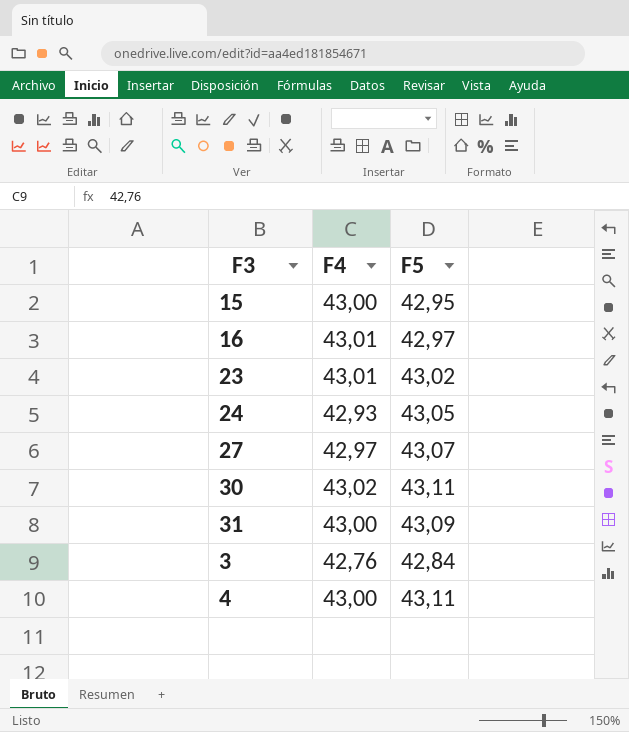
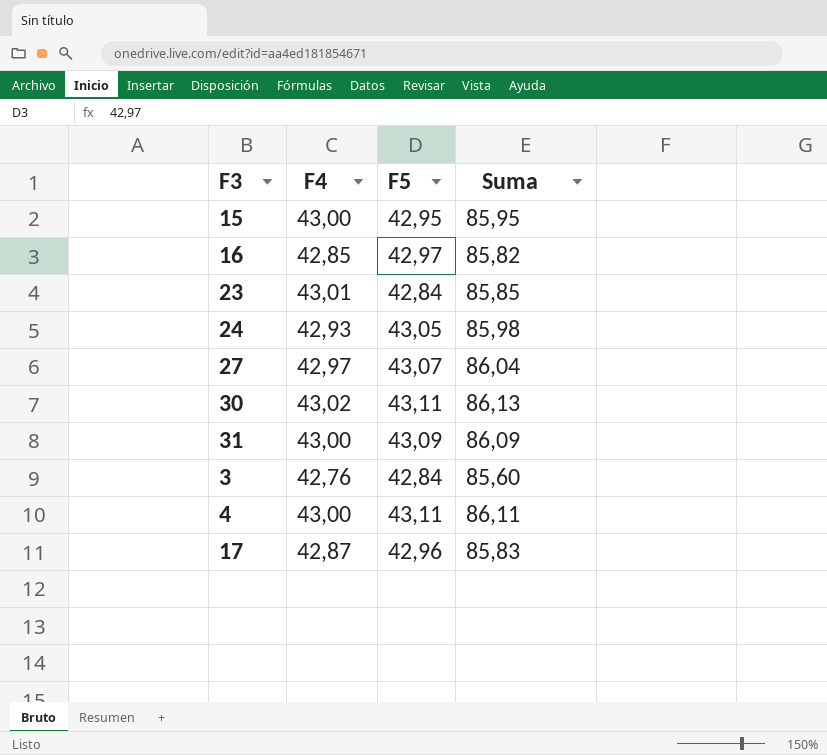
column Suma | formula: none -> [F4] + [F5]
16 | F4: 43,01 -> 42,85
23 | F5: 43,02 -> 42,84
row 17: none -> 42,87 | 42,96 | 85,83

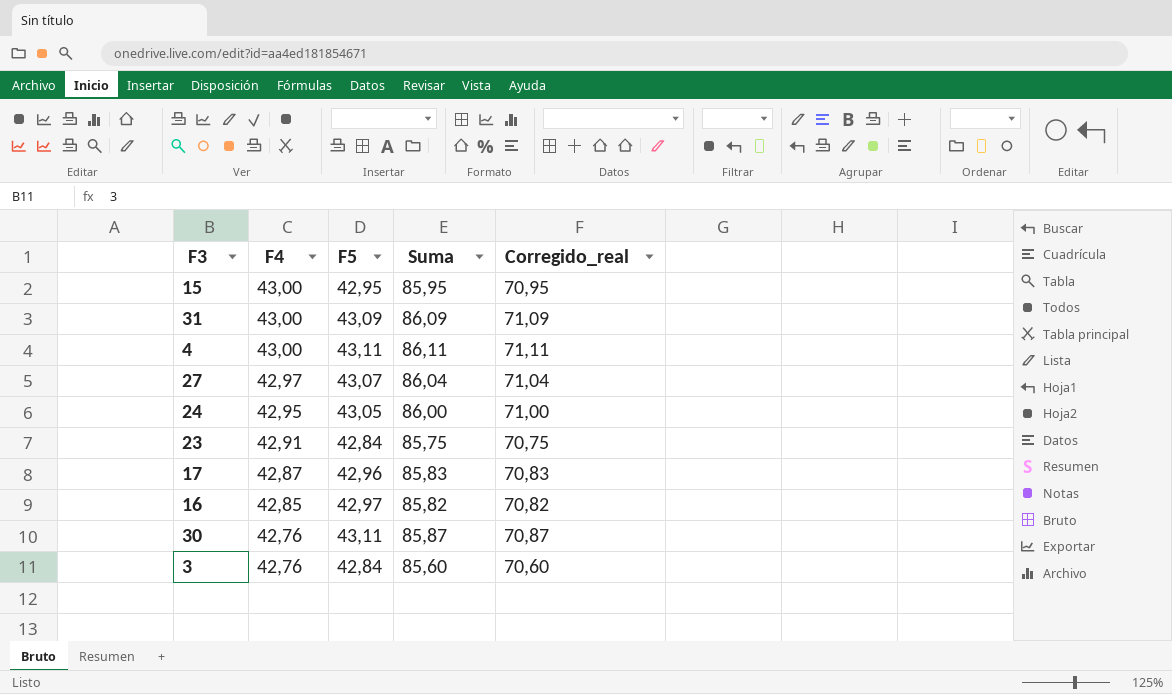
row order: none -> F4 descending
column Corregido_real | formula: none -> [Suma] - 15
24 | F4: 42,93 -> 42,95
24 | Suma: 85,98 -> 86,00
23 | F4: 43,01 -> 42,91
23 | Suma: 85,85 -> 85,75
30 | F4: 43,02 -> 42,76
30 | Suma: 86,13 -> 85,87

